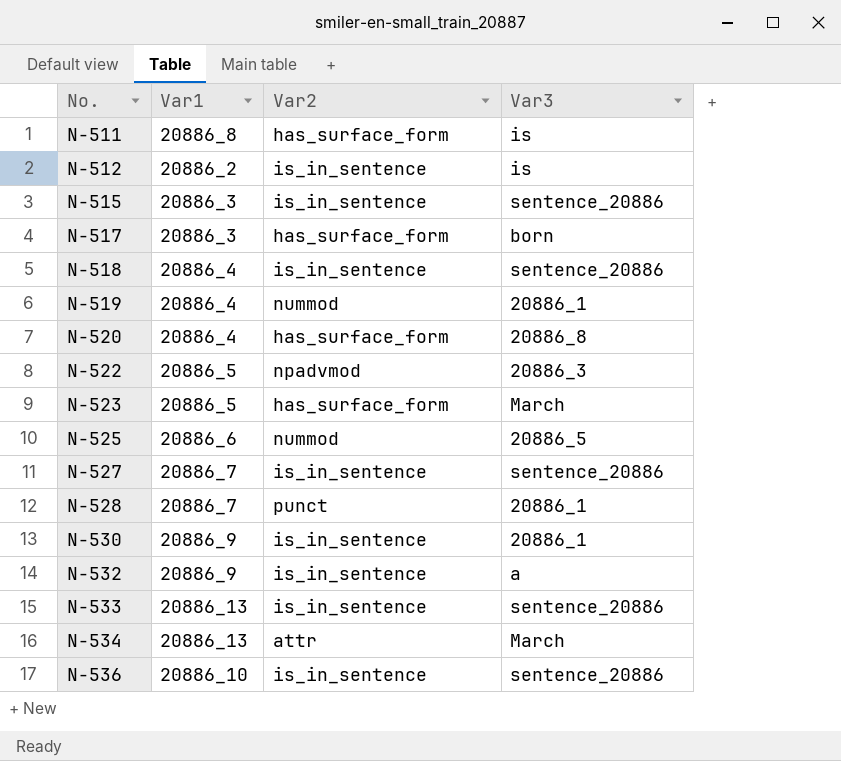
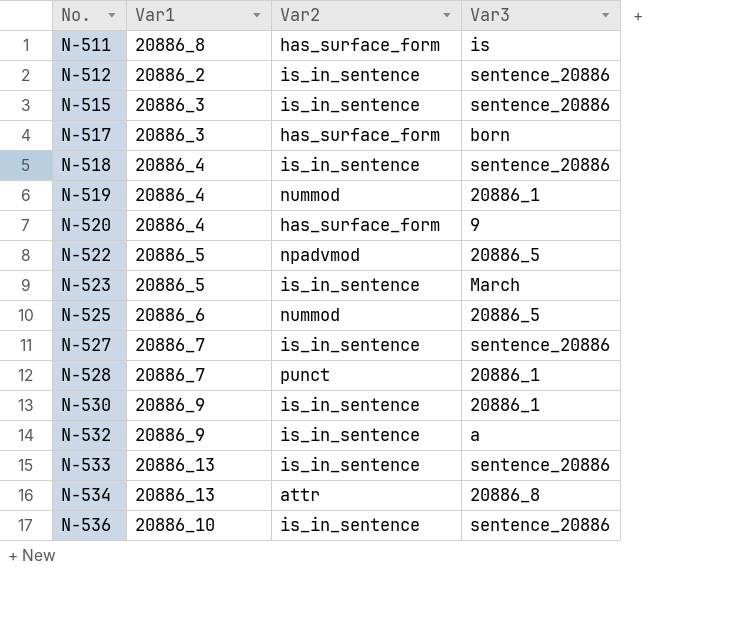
N-512 | Var3: is -> sentence_20886
N-520 | Var3: 20886_8 -> 9
N-522 | Var3: 20886_3 -> 20886_5
N-523 | Var2: has_surface_form -> is_in_sentence
N-534 | Var3: March -> 20886_8

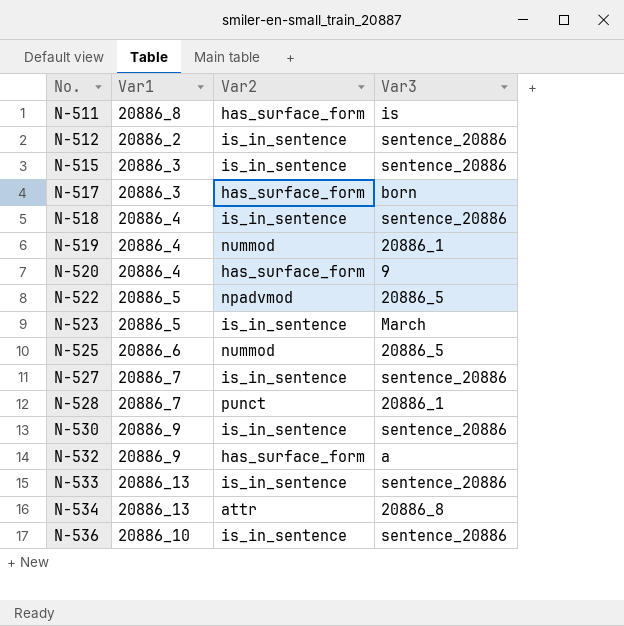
N-530 | Var3: 20886_1 -> sentence_20886
N-532 | Var2: is_in_sentence -> has_surface_form

